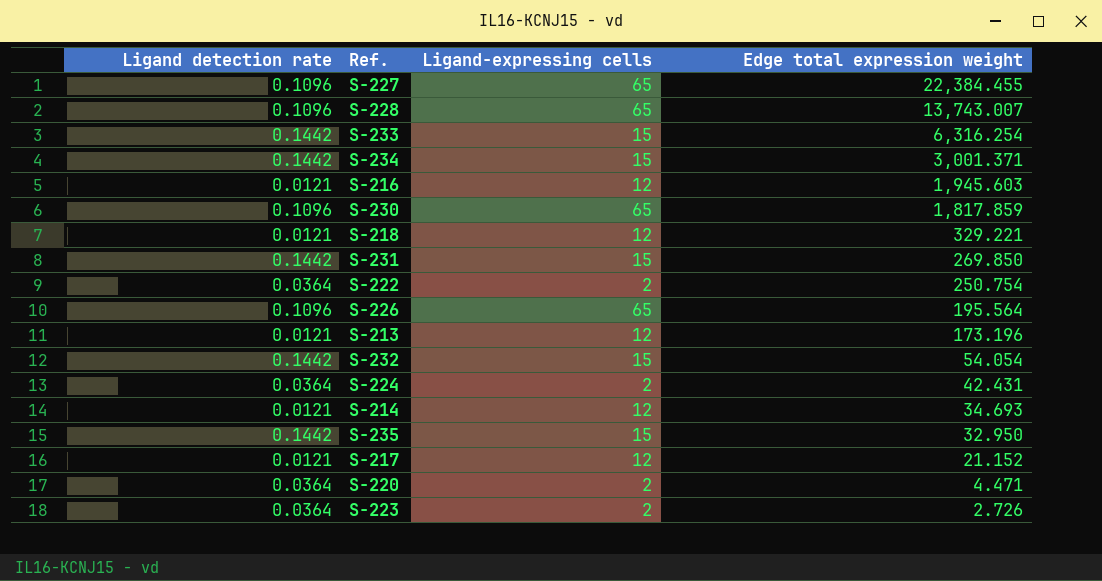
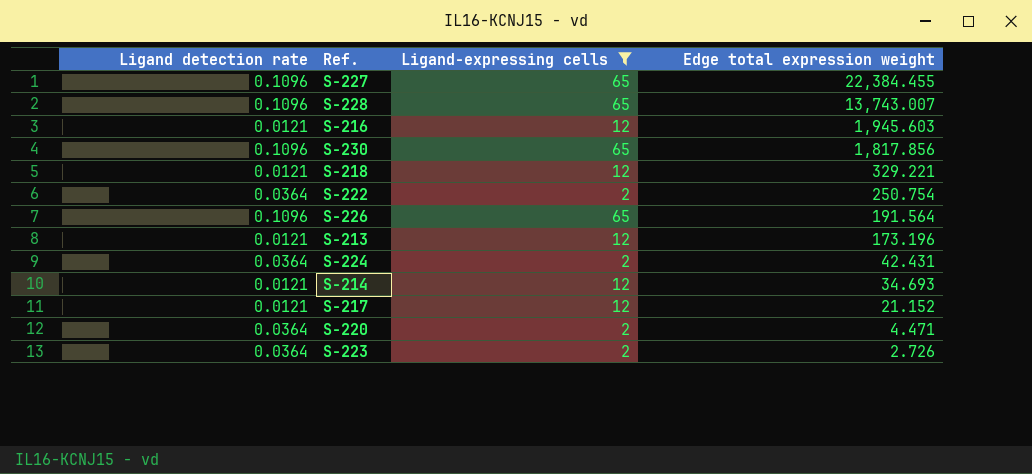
filter: none -> Ligand-expressing cells != 15
S-230 | Edge total expression weight: 1,817.859 -> 1,817.856
S-226 | Edge total expression weight: 195.564 -> 191.564

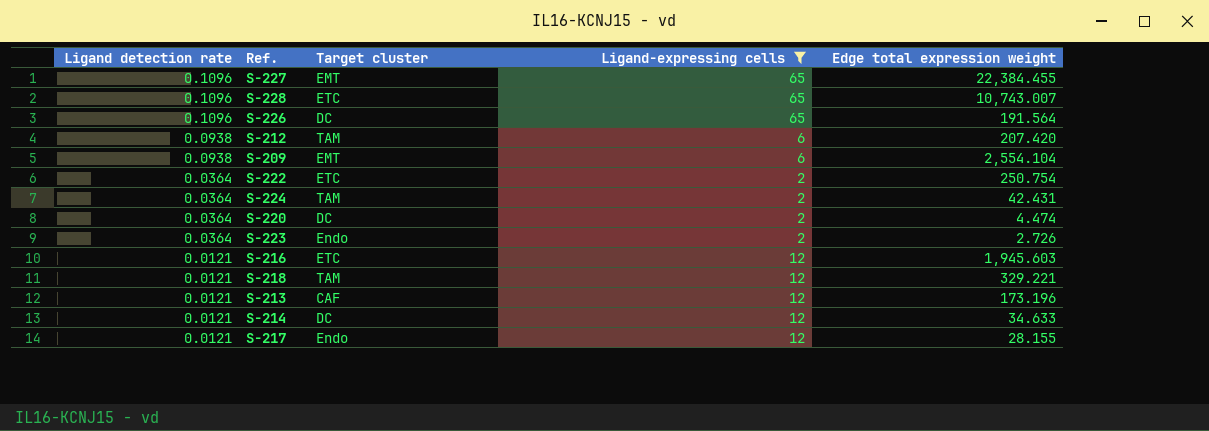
row order: Edge total expression weight descending -> Ligand detection rate descending
column Target cluster | position: none -> 3
row S-230: 0.1096 | 65 | 1,817.856 -> none
S-228 | Edge total expression weight: 13,743.007 -> 10,743.007
row S-212: none -> 0.0938 | TAM | 6 | 207.420
row S-209: none -> 0.0938 | EMT | 6 | 2,554.104
S-220 | Edge total expression weight: 4.471 -> 4.474
S-214 | Edge total expression weight: 34.693 -> 34.633
S-217 | Edge total expression weight: 21.152 -> 28.155

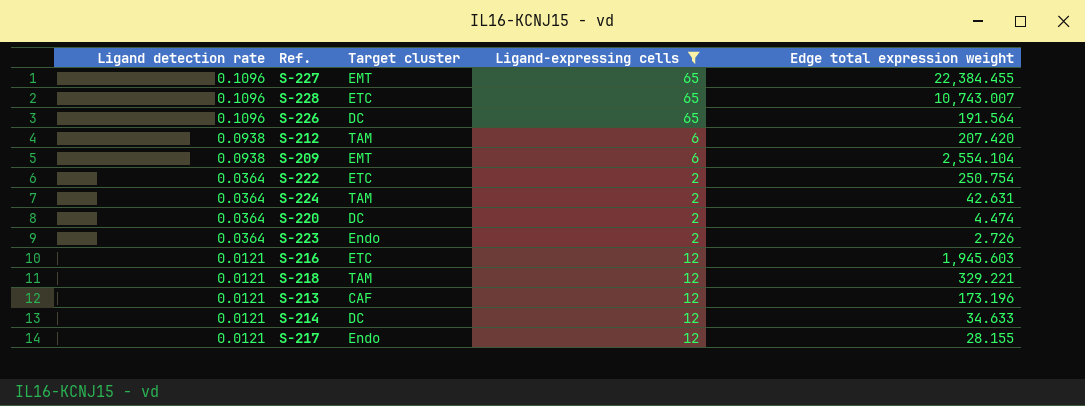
S-224 | Edge total expression weight: 42.431 -> 42.631

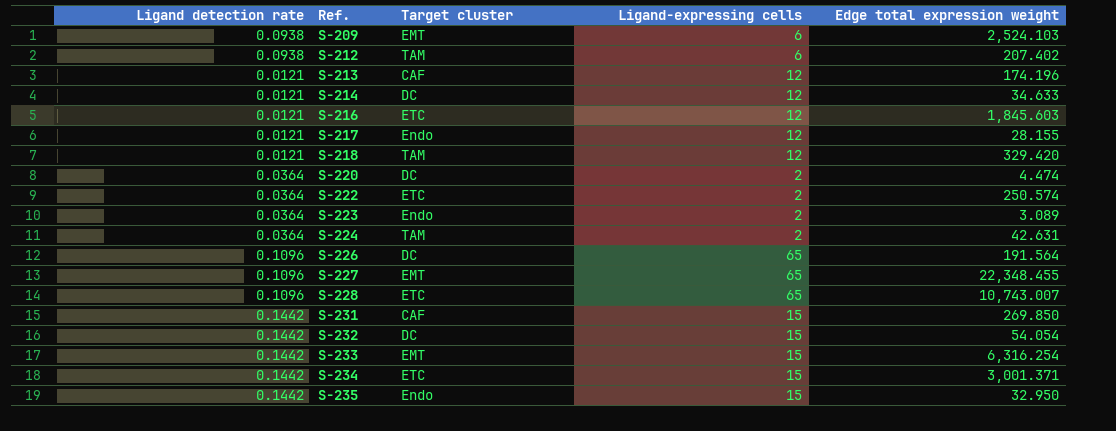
filter: Ligand-expressing cells != 15 -> none
row order: Ligand detection rate descending -> Ref. ascending
S-209 | Edge total expression weight: 2,554.104 -> 2,524.103
S-212 | Edge total expression weight: 207.420 -> 207.402
S-213 | Edge total expression weight: 173.196 -> 174.196
S-216 | Edge total expression weight: 1,945.603 -> 1,845.603
S-218 | Edge total expression weight: 329.221 -> 329.420
S-222 | Edge total expression weight: 250.754 -> 250.574
S-223 | Edge total expression weight: 2.726 -> 3.089
S-227 | Edge total expression weight: 22,384.455 -> 22,348.455

